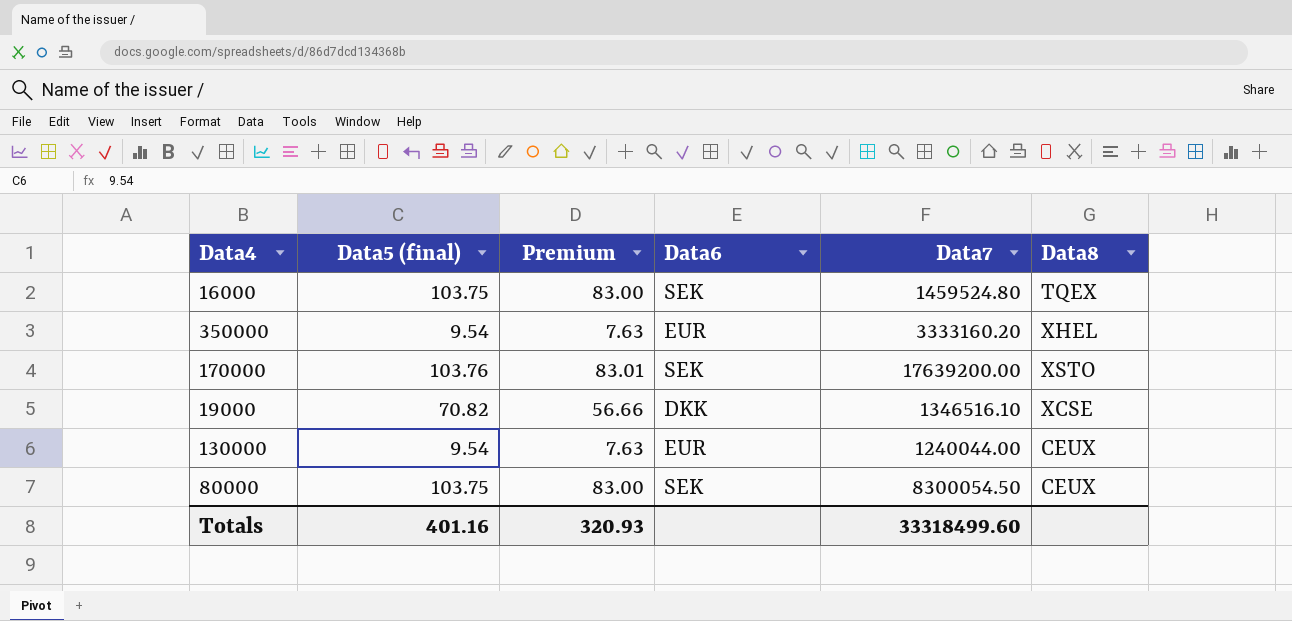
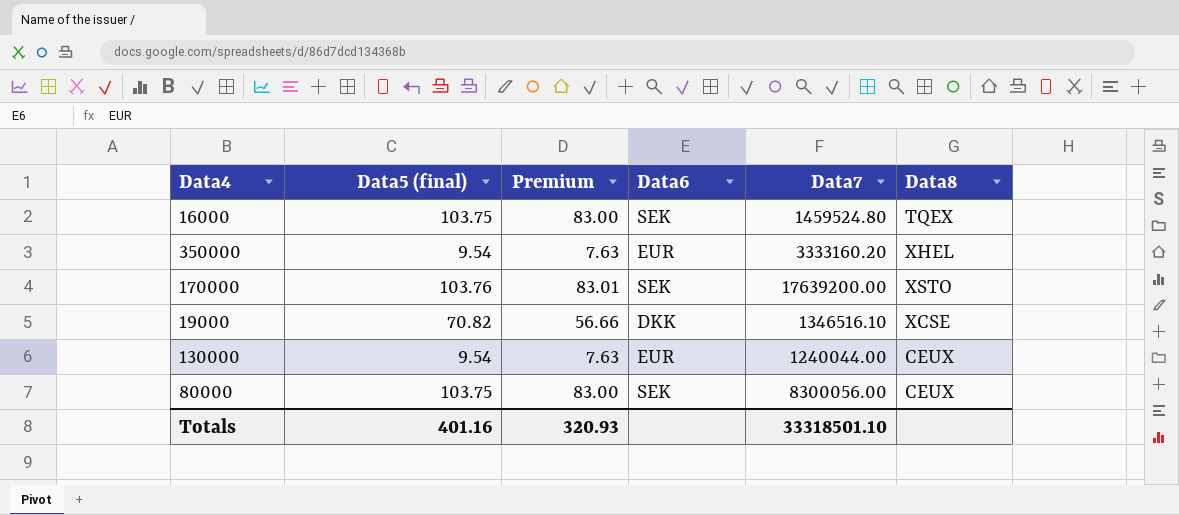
80000 | Data7: 8300054.50 -> 8300056.00
Totals | Data7: 33318499.60 -> 33318501.10

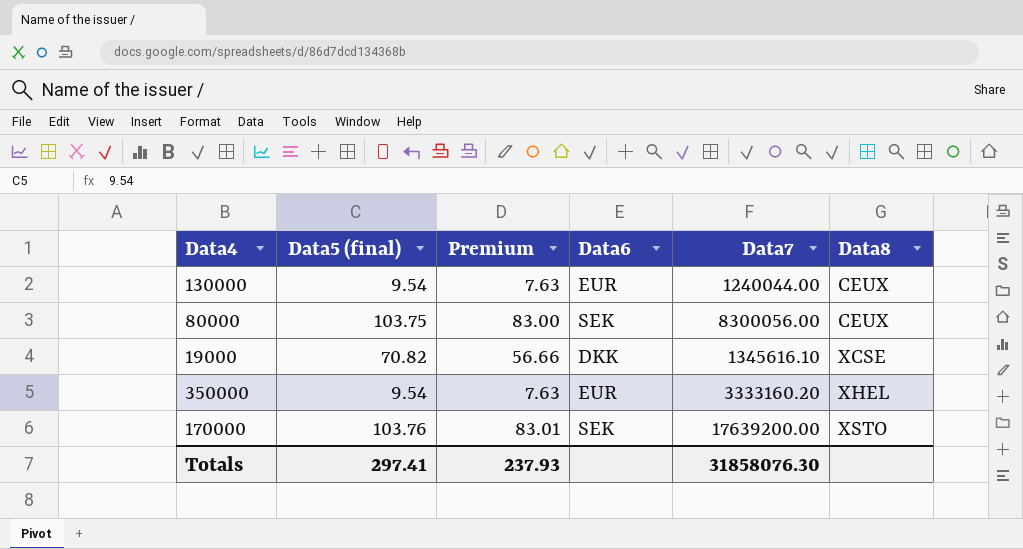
row order: none -> Data8 ascending
row 16000: 103.75 | 83.00 | SEK | 1459524.80 | TQEX -> none
19000 | Data7: 1346516.10 -> 1345616.10
Totals | Data5 (final): 401.16 -> 297.41
Totals | Premium: 320.93 -> 237.93
Totals | Data7: 33318501.10 -> 31858076.30

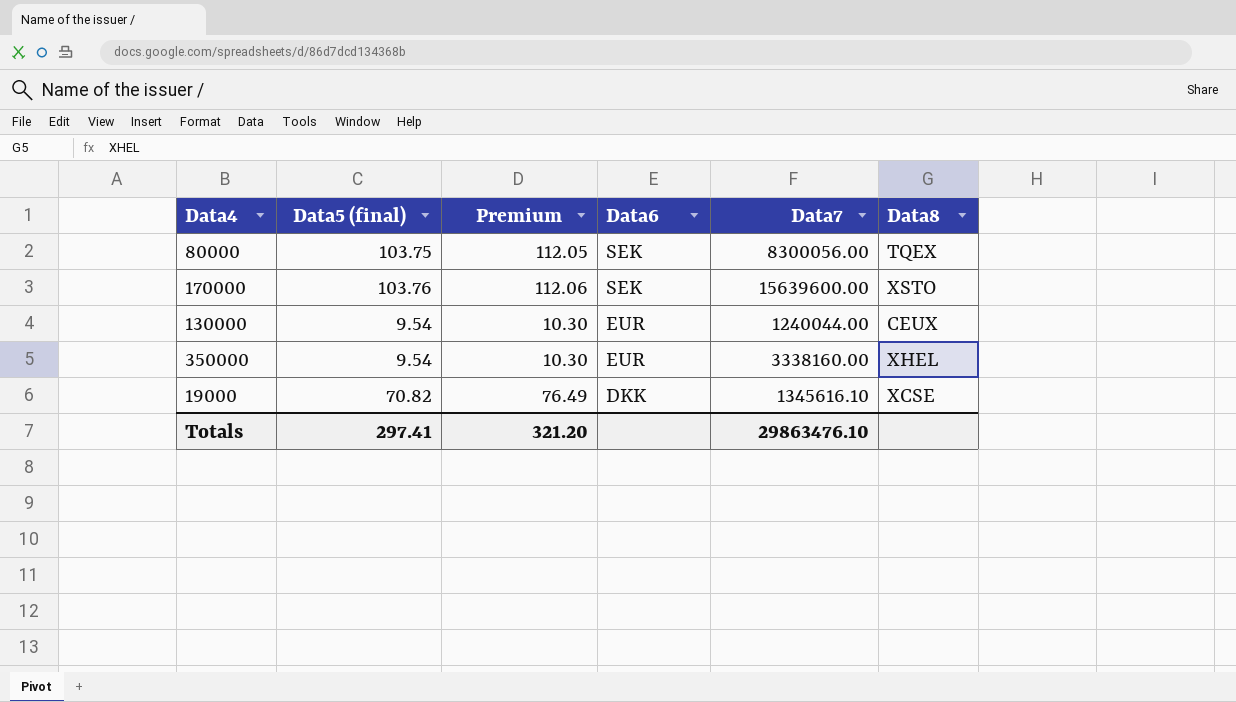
row order: Data8 ascending -> Data6 descending
column Premium | formula: [Data5 (final)] * 0.8 -> [Data5 (final)] * 1.08
80000 | Data8: CEUX -> TQEX
170000 | Data7: 17639200.00 -> 15639600.00
350000 | Data7: 3333160.20 -> 3338160.00
Totals | Premium: 237.93 -> 321.20
Totals | Data7: 31858076.30 -> 29863476.10

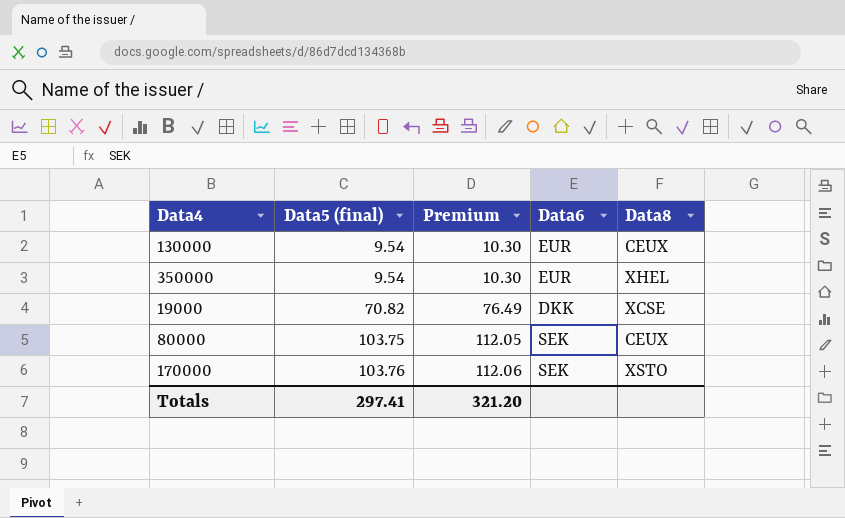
row order: Data6 descending -> Data5 (final) ascending
column Data7 | position: 5 -> none
80000 | Data8: TQEX -> CEUX

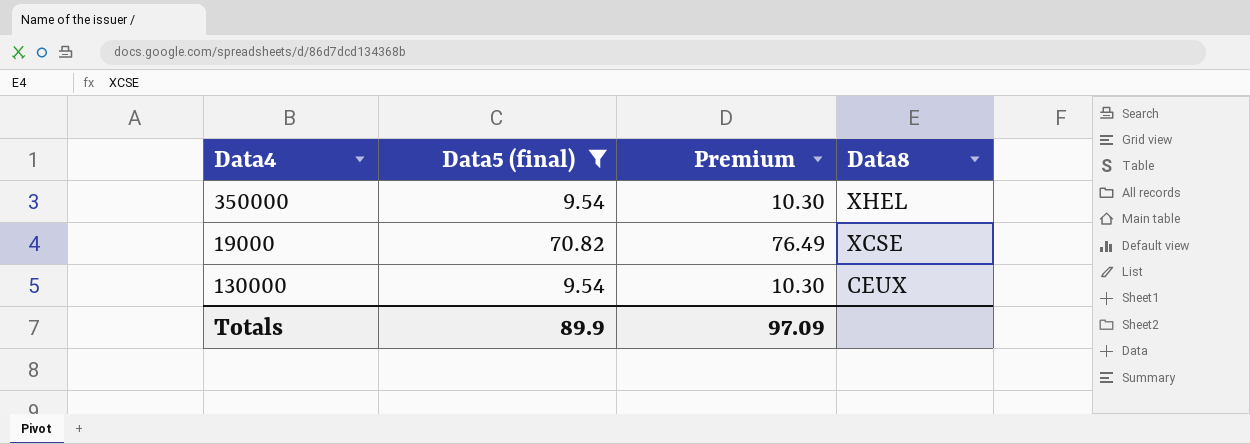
filter: none -> Data5 (final) <= 70.82
row order: Data5 (final) ascending -> Data8 descending
column Data6 | position: 4 -> none
Totals | Data5 (final): 297.41 -> 89.9
Totals | Premium: 321.20 -> 97.09

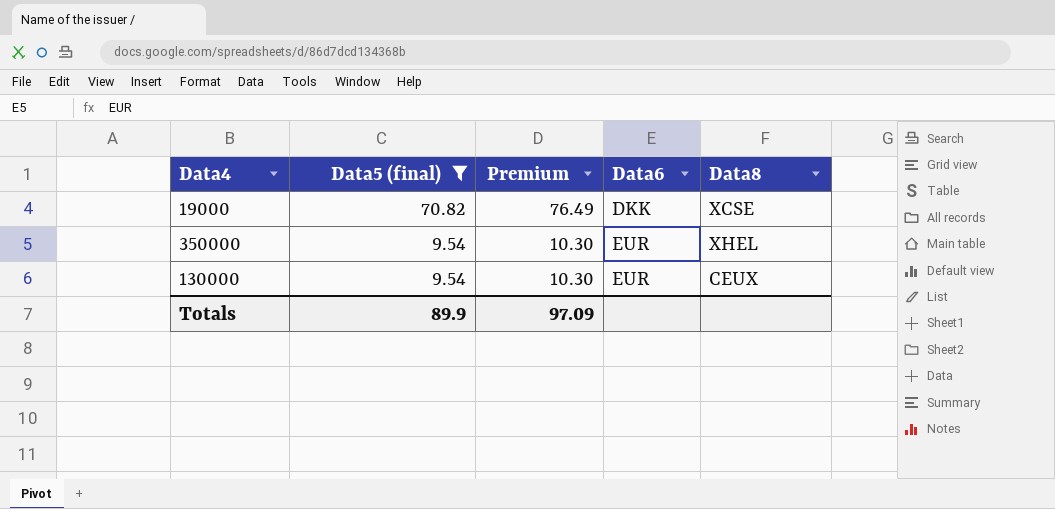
row order: Data8 descending -> Data5 (final) descending
column Data6 | position: none -> 4

